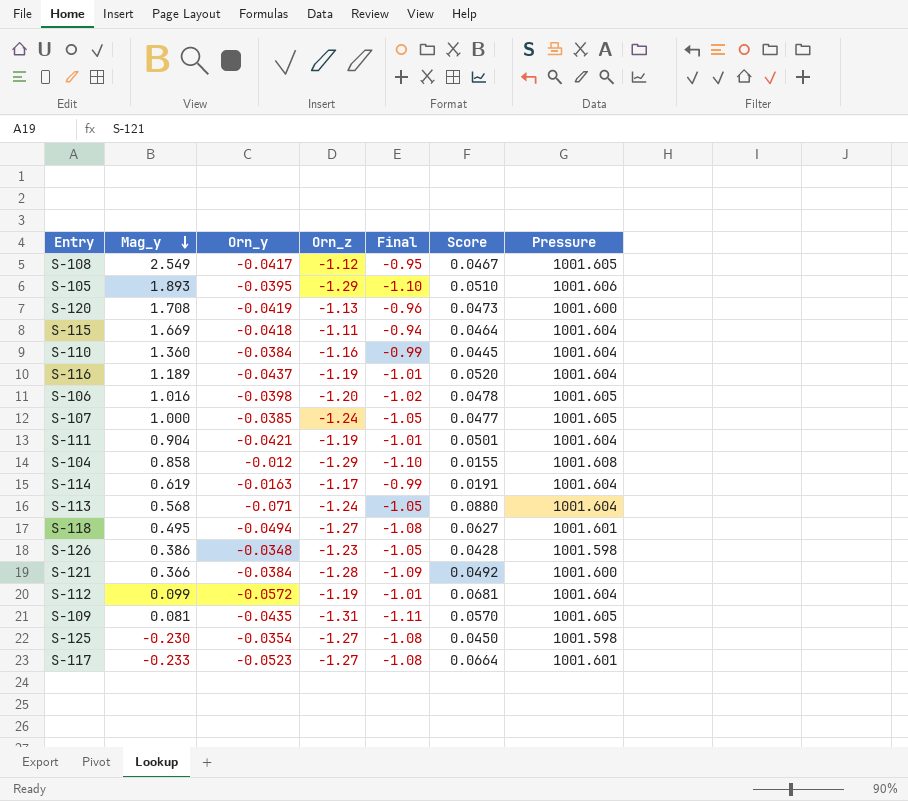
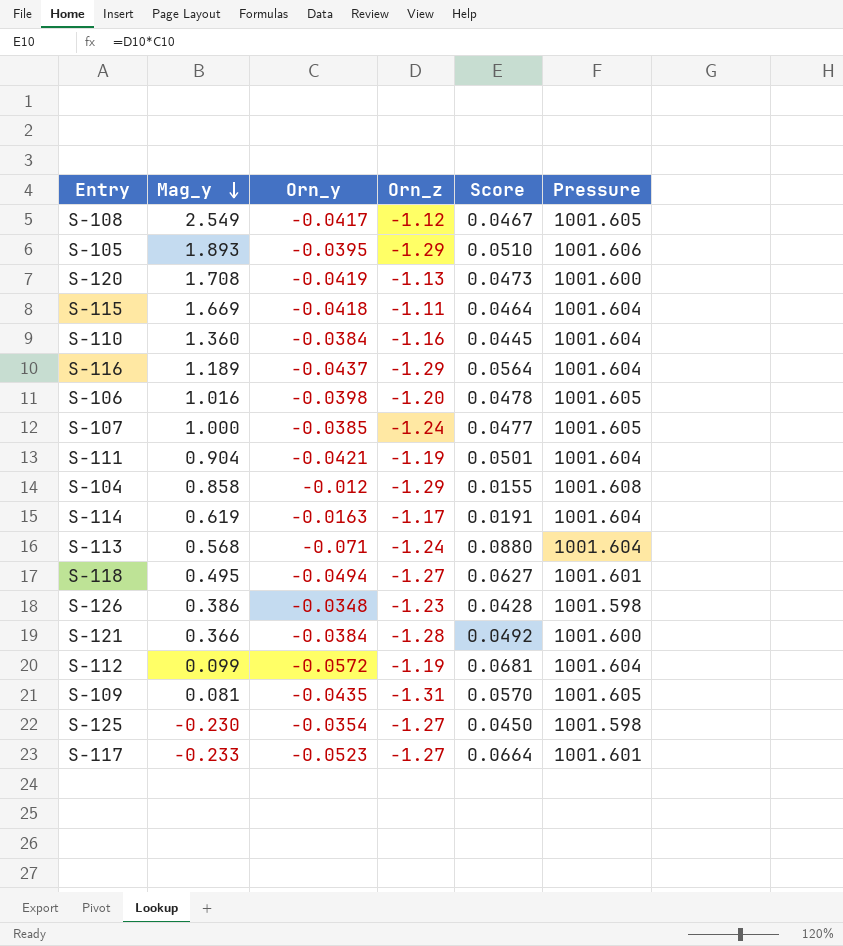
column Final | formula: [Orn_z] * 0.85 -> none
S-116 | Orn_z: -1.19 -> -1.29
S-116 | Score: 0.0520 -> 0.0564

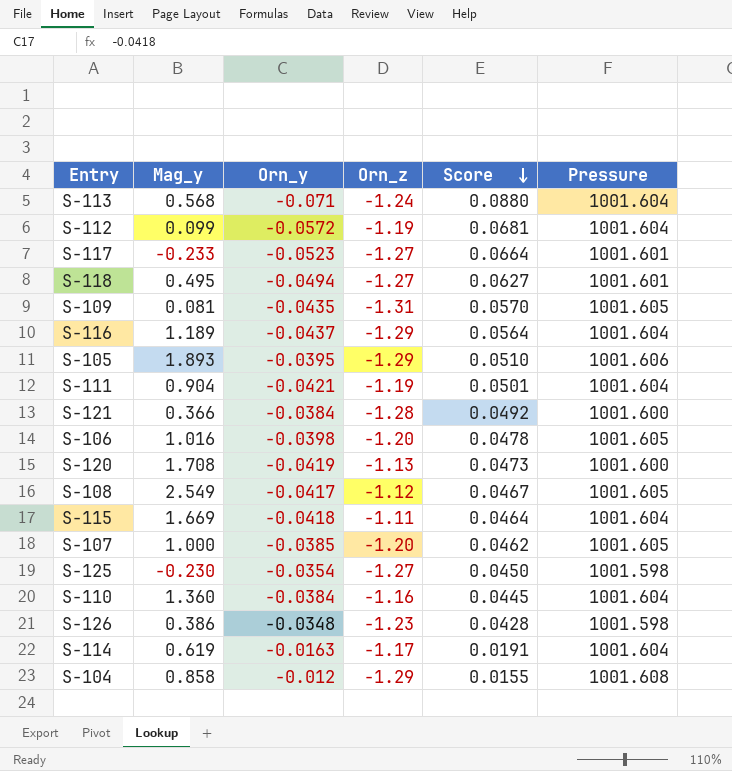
row order: Mag_y descending -> Score descending
S-107 | Orn_z: -1.24 -> -1.20
S-107 | Score: 0.0477 -> 0.0462

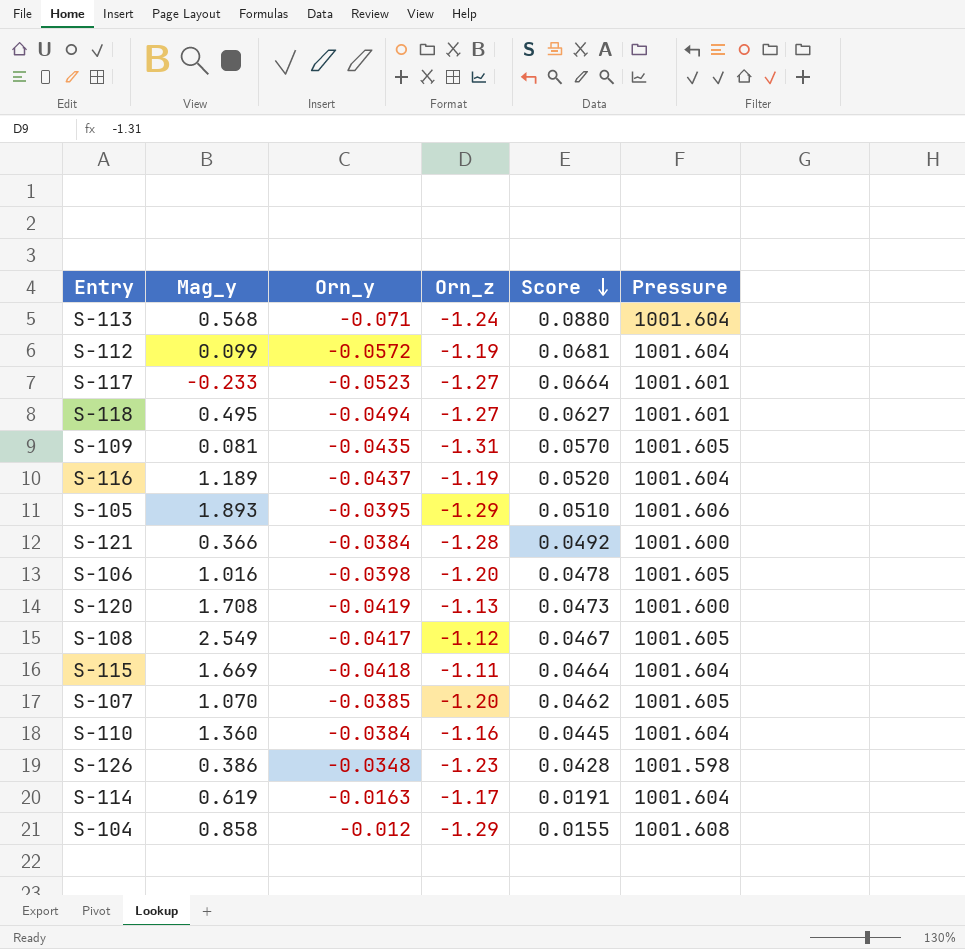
row S-111: 0.904 | -0.0421 | -1.19 | 0.0501 | 1001.604 -> none
row S-125: -0.230 | -0.0354 | -1.27 | 0.0450 | 1001.598 -> none
S-116 | Orn_z: -1.29 -> -1.19
S-116 | Score: 0.0564 -> 0.0520
S-107 | Mag_y: 1.000 -> 1.070

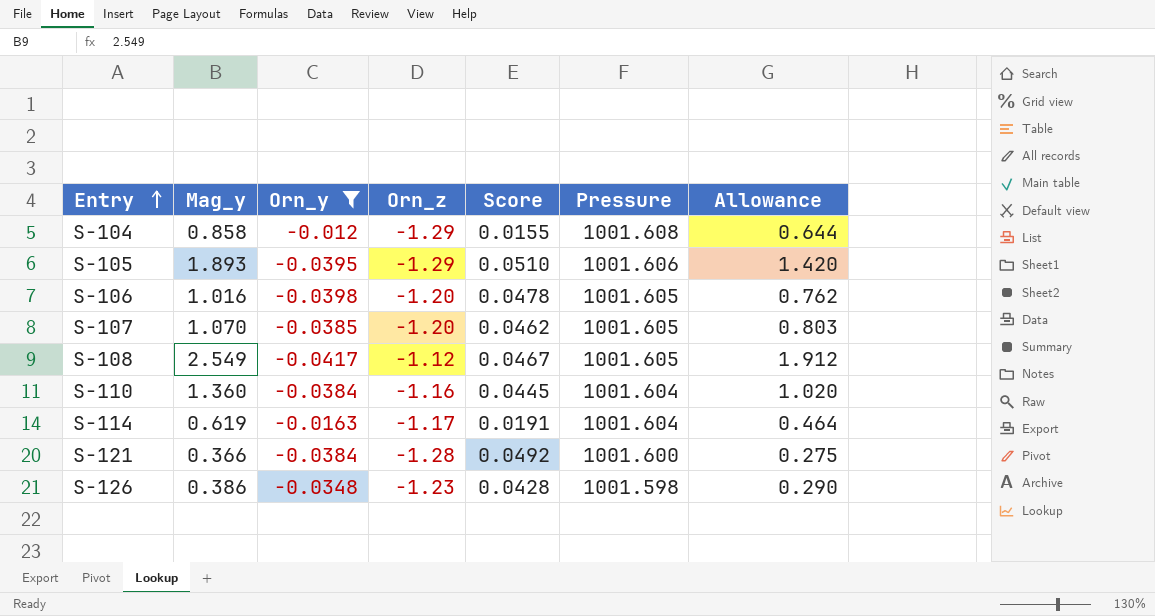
filter: none -> Orn_y >= -0.0417
row order: Score descending -> Entry ascending
column Allowance | formula: none -> [Mag_y] * 0.75

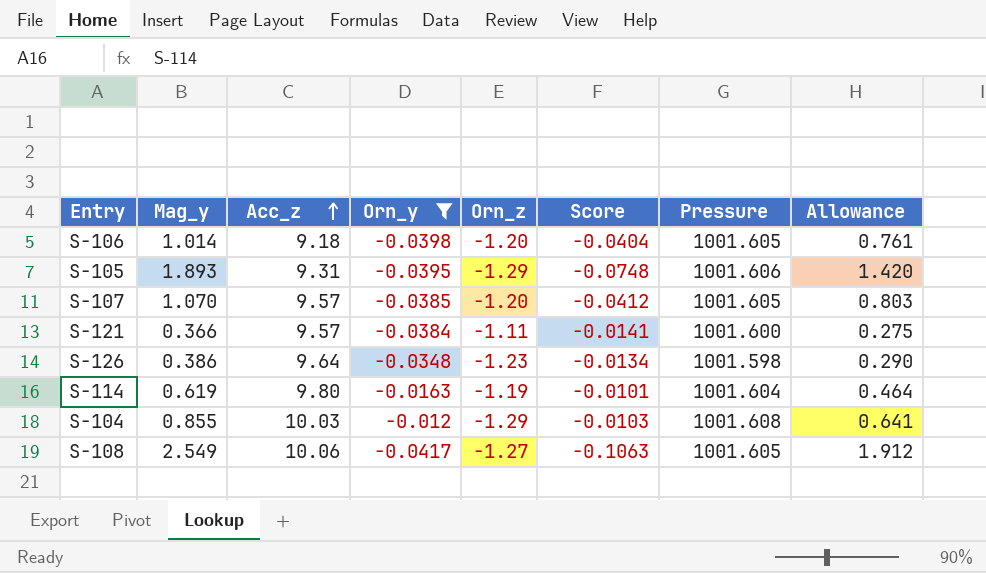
row order: Entry ascending -> Acc_z ascending
column Acc_z | position: none -> 3
column Score | formula: [Orn_y] * [Orn_z] -> [Mag_y] * [Orn_y]
row S-110: 1.360 | -0.0384 | -1.16 | 0.0445 | 1001.604 | 1.020 -> none
S-106 | Mag_y: 1.016 -> 1.014
S-106 | Allowance: 0.762 -> 0.761
S-121 | Orn_z: -1.28 -> -1.11
S-114 | Orn_z: -1.17 -> -1.19
S-104 | Mag_y: 0.858 -> 0.855
S-104 | Allowance: 0.644 -> 0.641
S-108 | Orn_z: -1.12 -> -1.27

